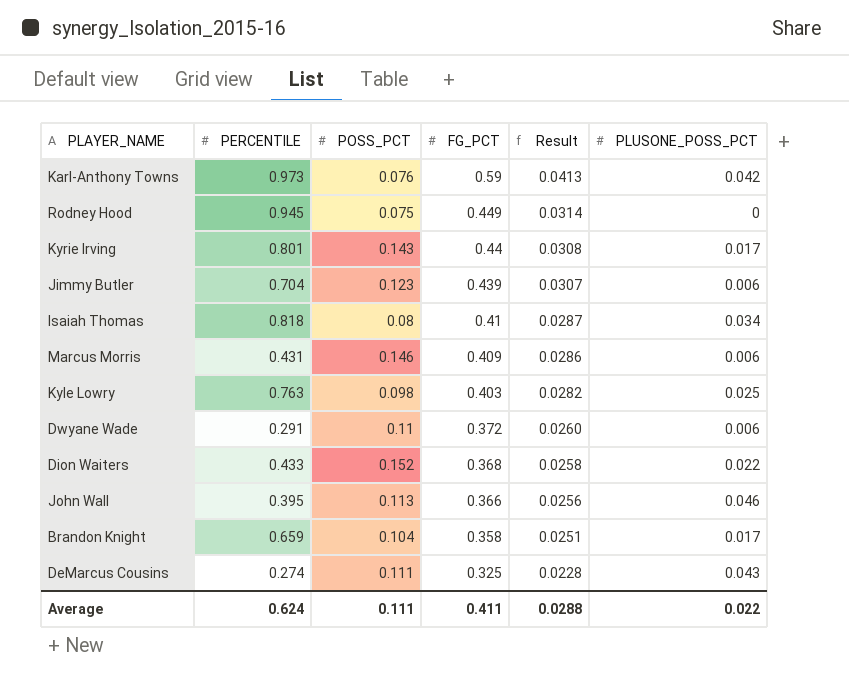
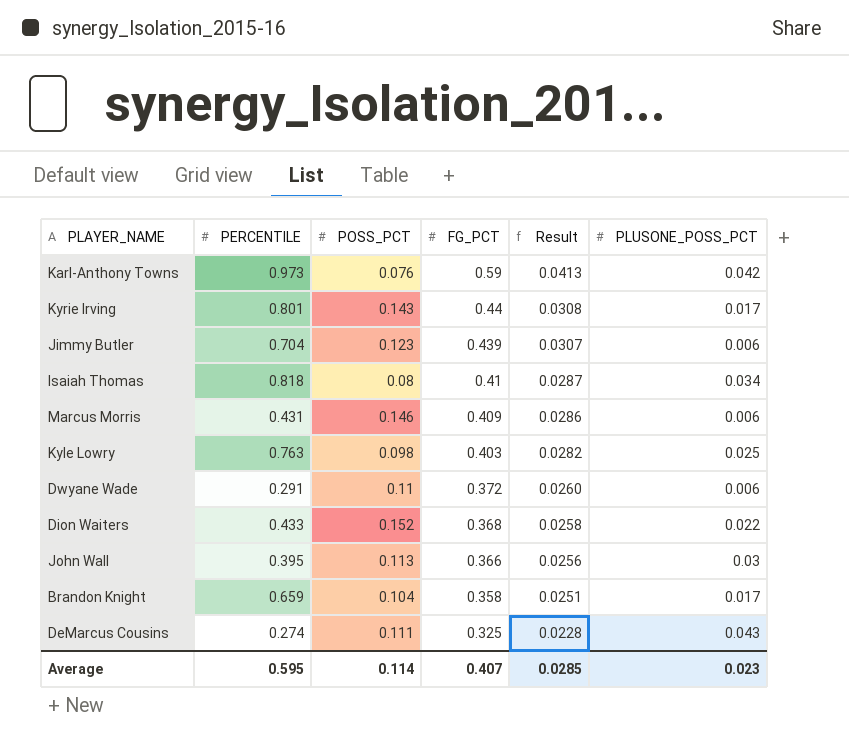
row Rodney Hood: 0.945 | 0.075 | 0.449 | 0.0314 | 0 -> none
John Wall | PLUSONE_POSS_PCT: 0.046 -> 0.03
Average | PERCENTILE: 0.624 -> 0.595
Average | POSS_PCT: 0.111 -> 0.114
Average | FG_PCT: 0.411 -> 0.407
Average | Result: 0.0288 -> 0.0285
Average | PLUSONE_POSS_PCT: 0.022 -> 0.023

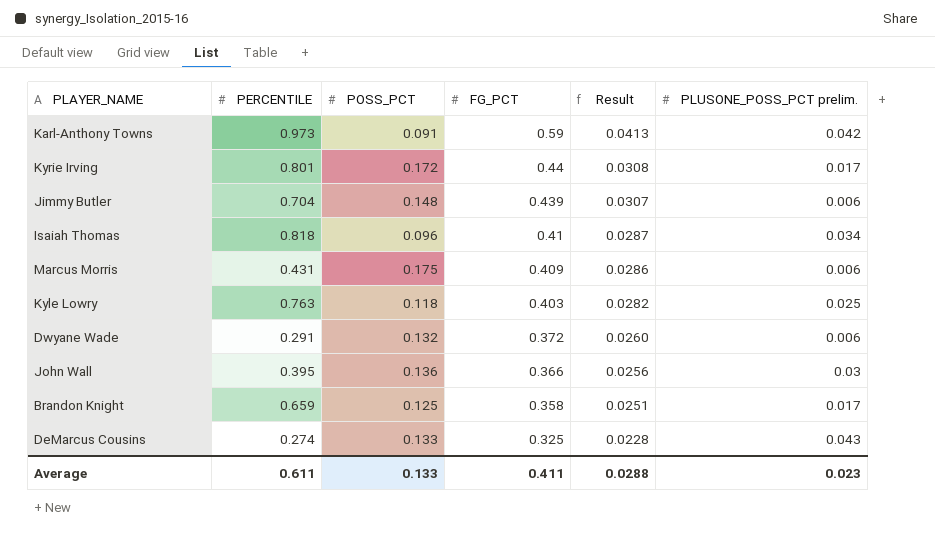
column name: PLUSONE_POSS_PCT -> PLUSONE_POSS_PCT prelim.
row Dion Waiters: 0.433 | 0.152 | 0.368 | 0.0258 | 0.022 -> none
Karl-Anthony Towns | POSS_PCT: 0.076 -> 0.091
Kyrie Irving | POSS_PCT: 0.143 -> 0.172
Jimmy Butler | POSS_PCT: 0.123 -> 0.148
Isaiah Thomas | POSS_PCT: 0.08 -> 0.096
Marcus Morris | POSS_PCT: 0.146 -> 0.175
Kyle Lowry | POSS_PCT: 0.098 -> 0.118
Dwyane Wade | POSS_PCT: 0.11 -> 0.132
John Wall | POSS_PCT: 0.113 -> 0.136
Brandon Knight | POSS_PCT: 0.104 -> 0.125
DeMarcus Cousins | POSS_PCT: 0.111 -> 0.133
Average | PERCENTILE: 0.595 -> 0.611
Average | POSS_PCT: 0.114 -> 0.133
Average | FG_PCT: 0.407 -> 0.411
Average | Result: 0.0285 -> 0.0288

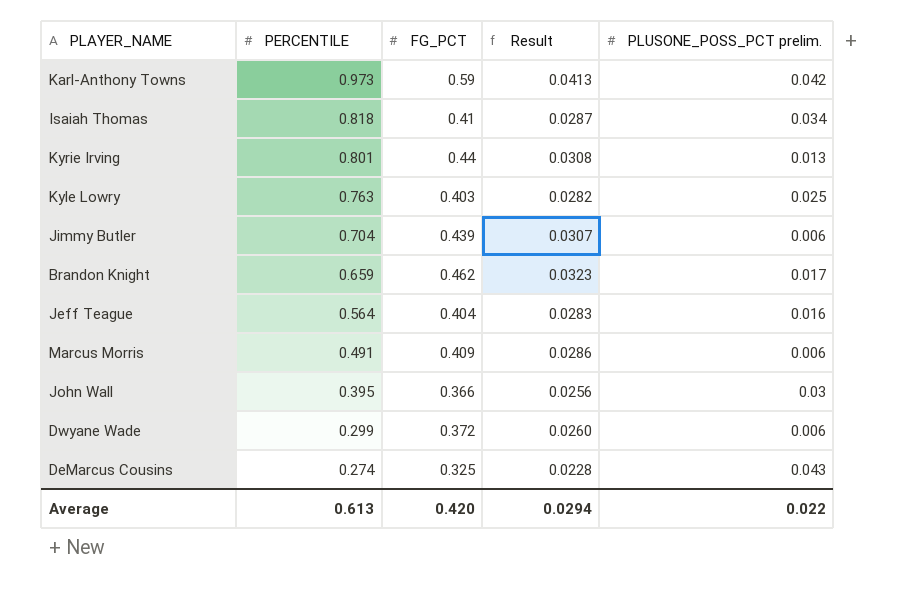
row order: FG_PCT descending -> PERCENTILE descending
column POSS_PCT | position: 3 -> none
Kyrie Irving | PLUSONE_POSS_PCT prelim.: 0.017 -> 0.013
Brandon Knight | FG_PCT: 0.358 -> 0.462
Brandon Knight | Result: 0.0251 -> 0.0323
row Jeff Teague: none -> 0.564 | 0.404 | 0.0283 | 0.016
Marcus Morris | PERCENTILE: 0.431 -> 0.491
Dwyane Wade | PERCENTILE: 0.291 -> 0.299
Average | PERCENTILE: 0.611 -> 0.613
Average | FG_PCT: 0.411 -> 0.420
Average | Result: 0.0288 -> 0.0294
Average | PLUSONE_POSS_PCT prelim.: 0.023 -> 0.022

